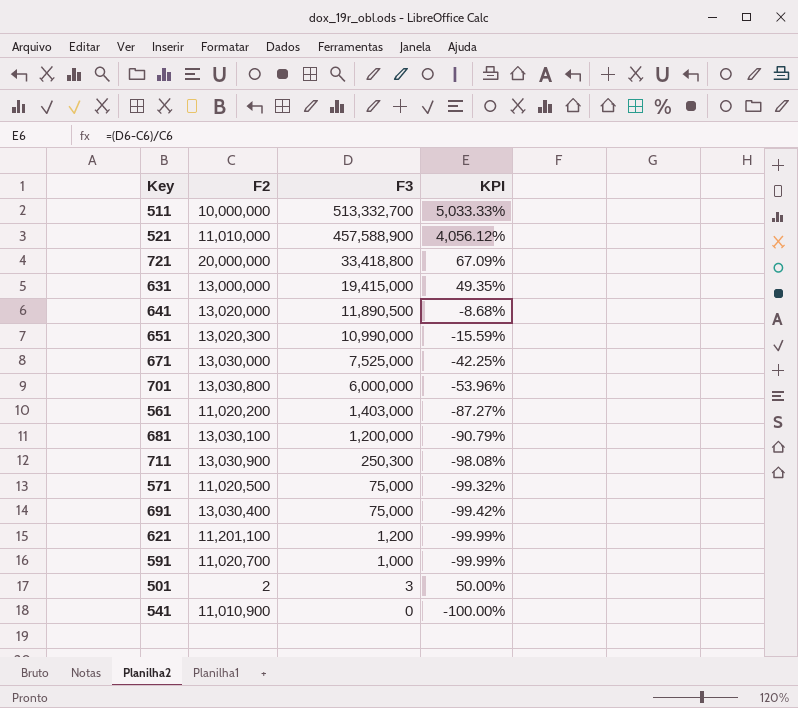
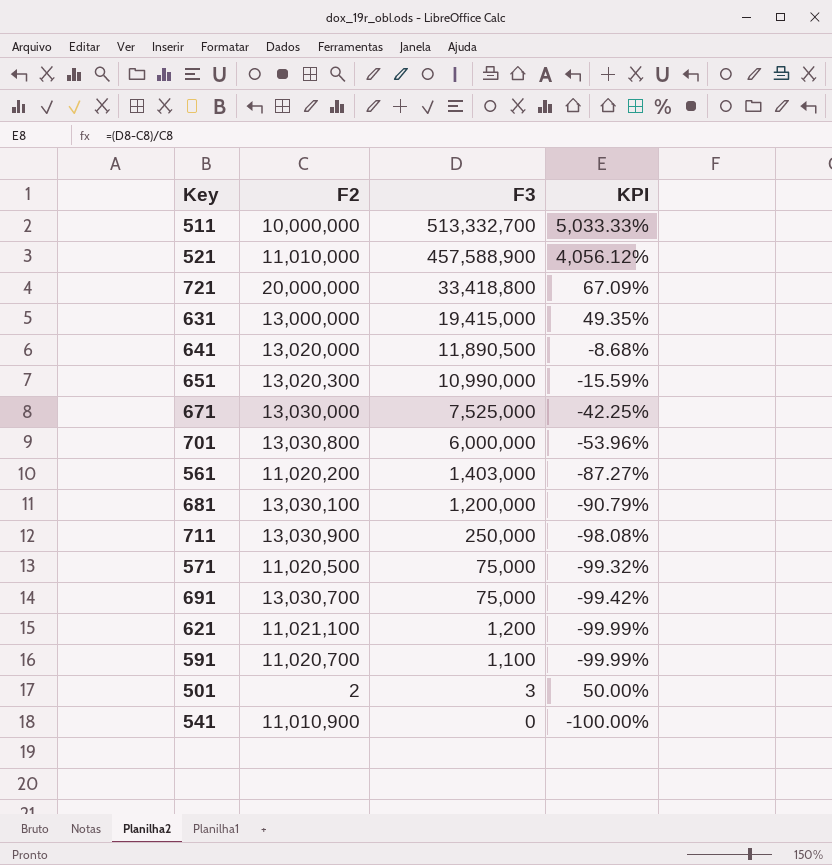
711 | F3: 250,300 -> 250,000
691 | F2: 13,030,400 -> 13,030,700
621 | F2: 11,201,100 -> 11,021,100
591 | F3: 1,000 -> 1,100

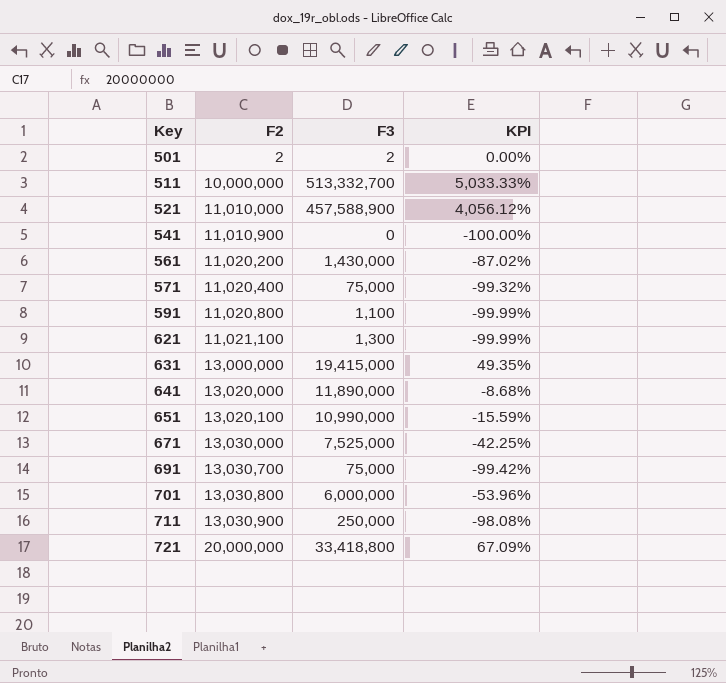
row order: F3 descending -> Key ascending
row 681: 13,030,100 | 1,200,000 | -90.79% -> none
501 | F3: 3 -> 2
501 | KPI: 50.00% -> 0.00%
561 | F3: 1,403,000 -> 1,430,000
561 | KPI: -87.27% -> -87.02%
571 | F2: 11,020,500 -> 11,020,400
591 | F2: 11,020,700 -> 11,020,800
621 | F3: 1,200 -> 1,300
641 | F3: 11,890,500 -> 11,890,000
651 | F2: 13,020,300 -> 13,020,100

